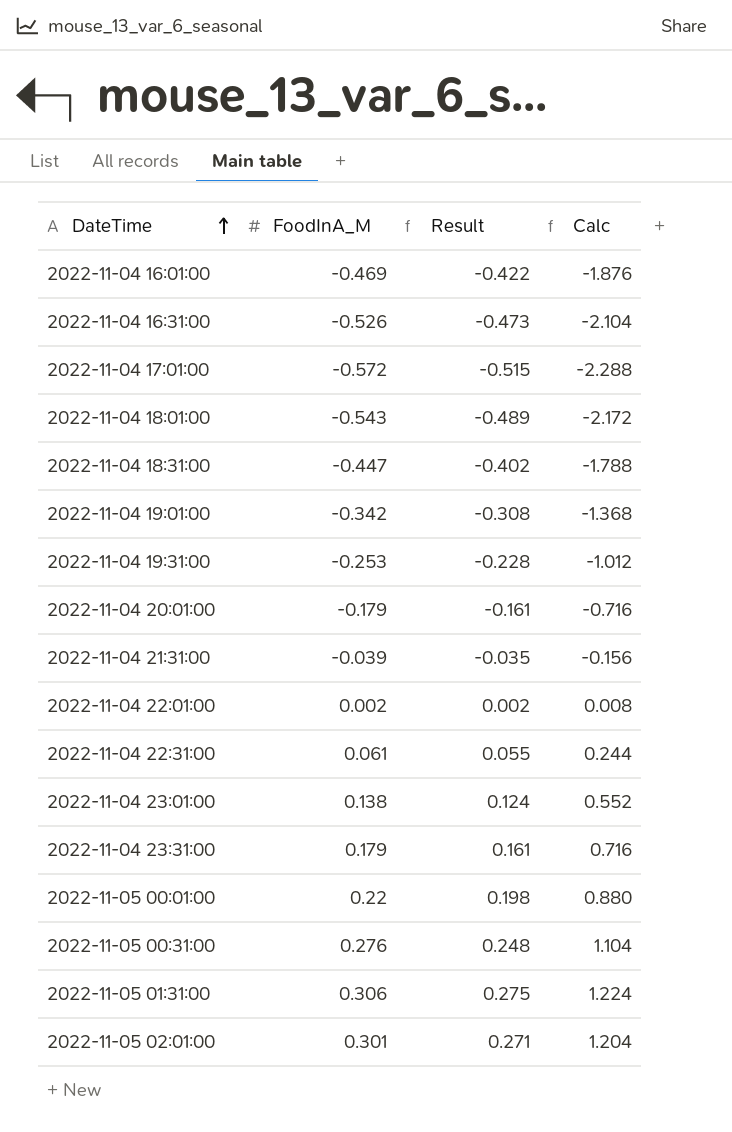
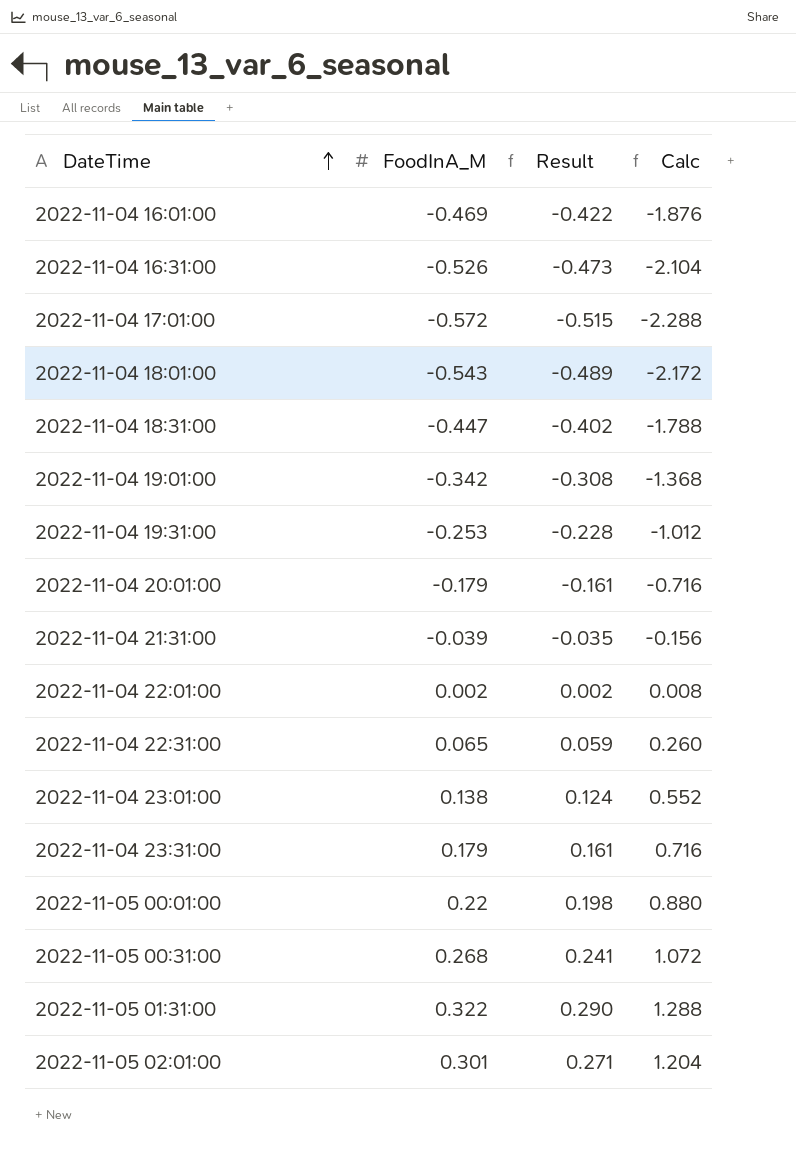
2022-11-04 22:31:00 | FoodInA_M: 0.061 -> 0.065
2022-11-04 22:31:00 | Result: 0.055 -> 0.059
2022-11-04 22:31:00 | Calc: 0.244 -> 0.260
2022-11-05 00:31:00 | FoodInA_M: 0.276 -> 0.268
2022-11-05 00:31:00 | Result: 0.248 -> 0.241
2022-11-05 00:31:00 | Calc: 1.104 -> 1.072
2022-11-05 01:31:00 | FoodInA_M: 0.306 -> 0.322
2022-11-05 01:31:00 | Result: 0.275 -> 0.290
2022-11-05 01:31:00 | Calc: 1.224 -> 1.288

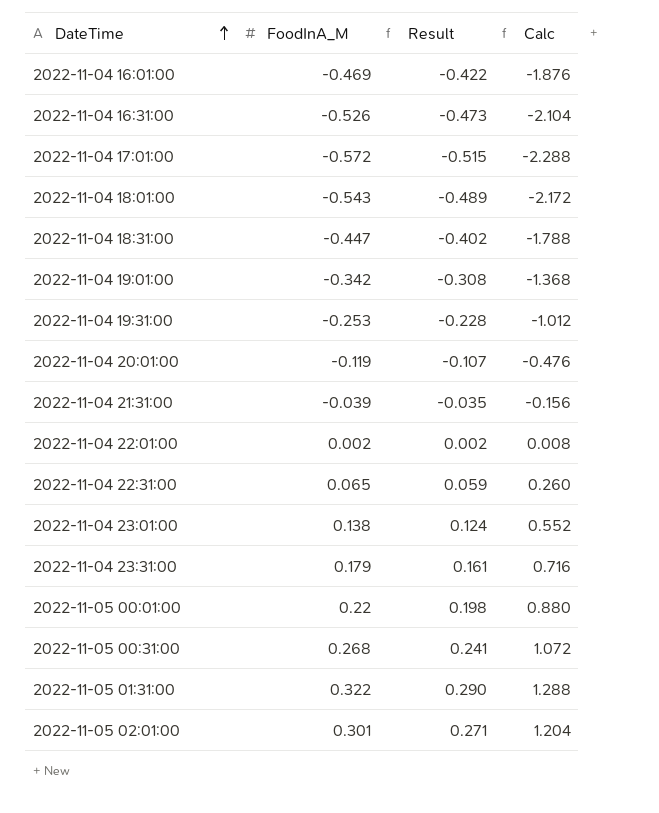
2022-11-04 20:01:00 | FoodInA_M: -0.179 -> -0.119
2022-11-04 20:01:00 | Result: -0.161 -> -0.107
2022-11-04 20:01:00 | Calc: -0.716 -> -0.476

